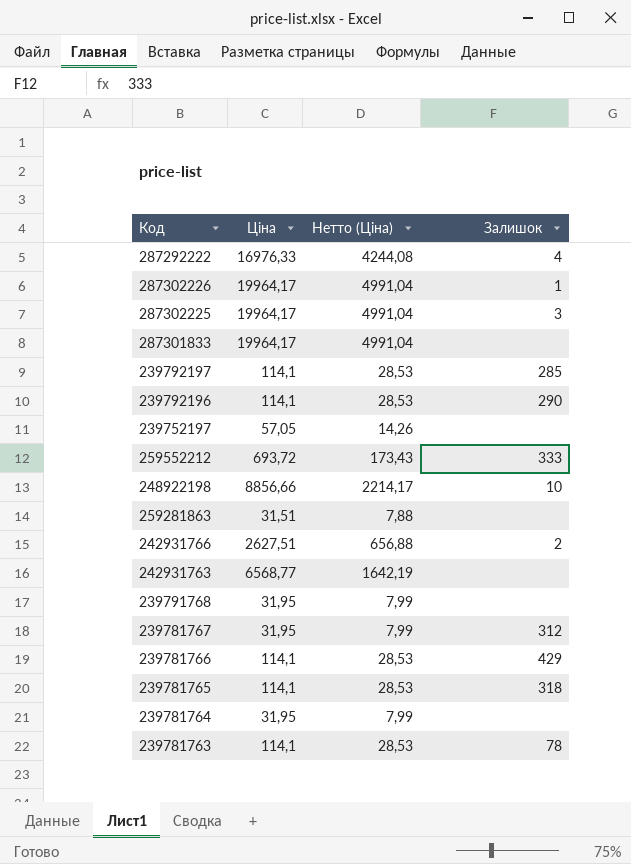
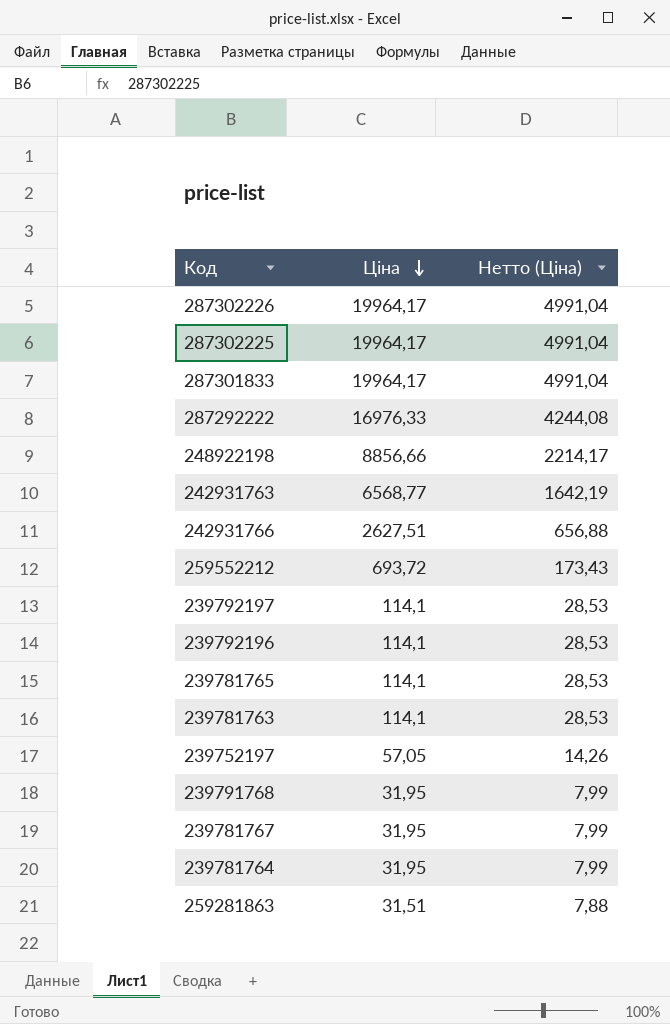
row order: none -> Ціна descending
column Залишок | position: 4 -> none
row 239781766: 114,1 | 28,53 | 429 -> none

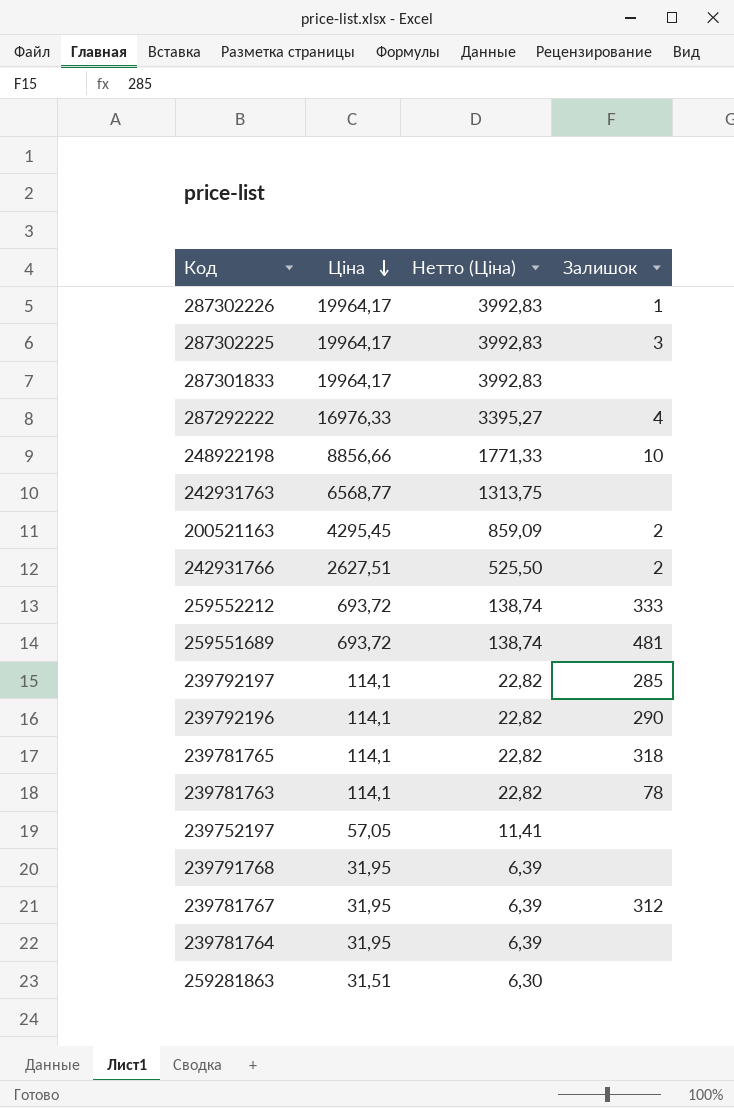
column Нетто (Ціна) | formula: [Ціна] * 0,25 -> [Ціна] * 0,2
column Залишок | position: none -> 4
row 200521163: none -> 4295,45 | 859,09 | 2
row 259551689: none -> 693,72 | 138,74 | 481

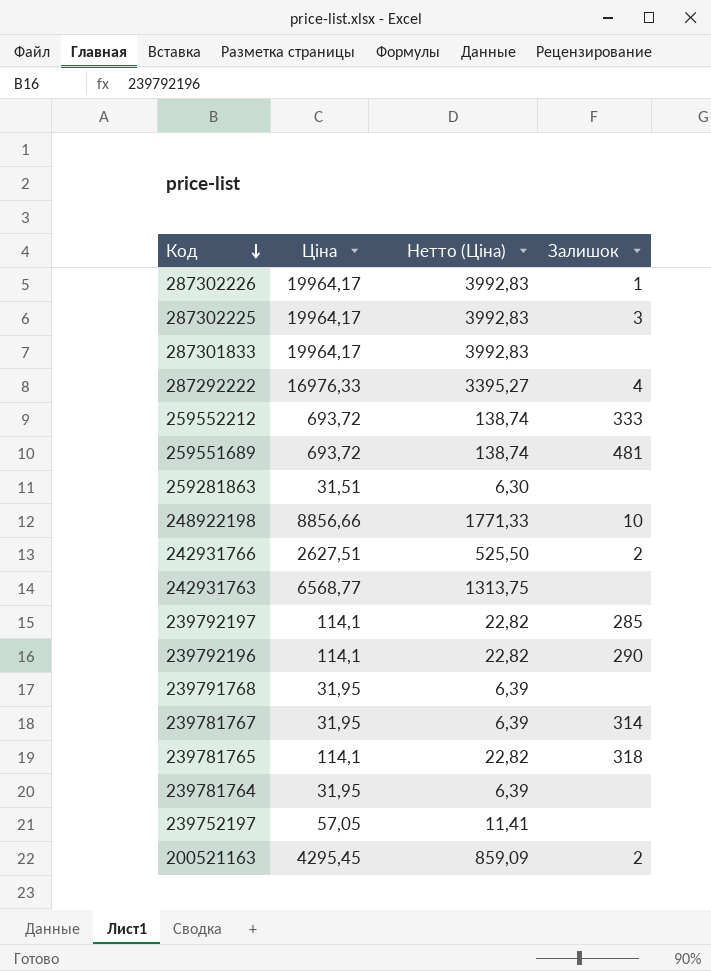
row order: Ціна descending -> Код descending
row 239781763: 114,1 | 22,82 | 78 -> none
239781767 | Залишок: 312 -> 314

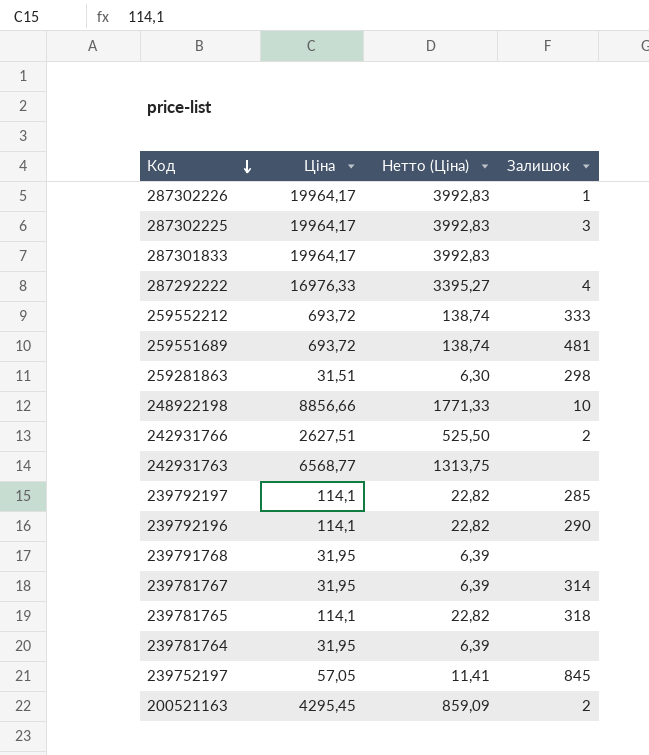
259281863 | Залишок: none -> 298
239752197 | Залишок: none -> 845

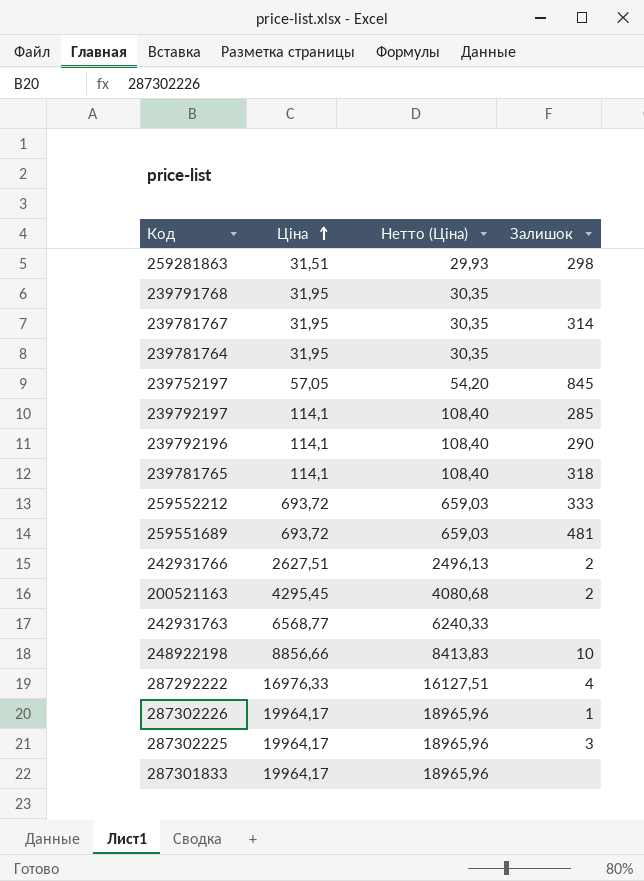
row order: Код descending -> Ціна ascending
column Нетто (Ціна) | formula: [Ціна] * 0,2 -> [Ціна] * 0,95

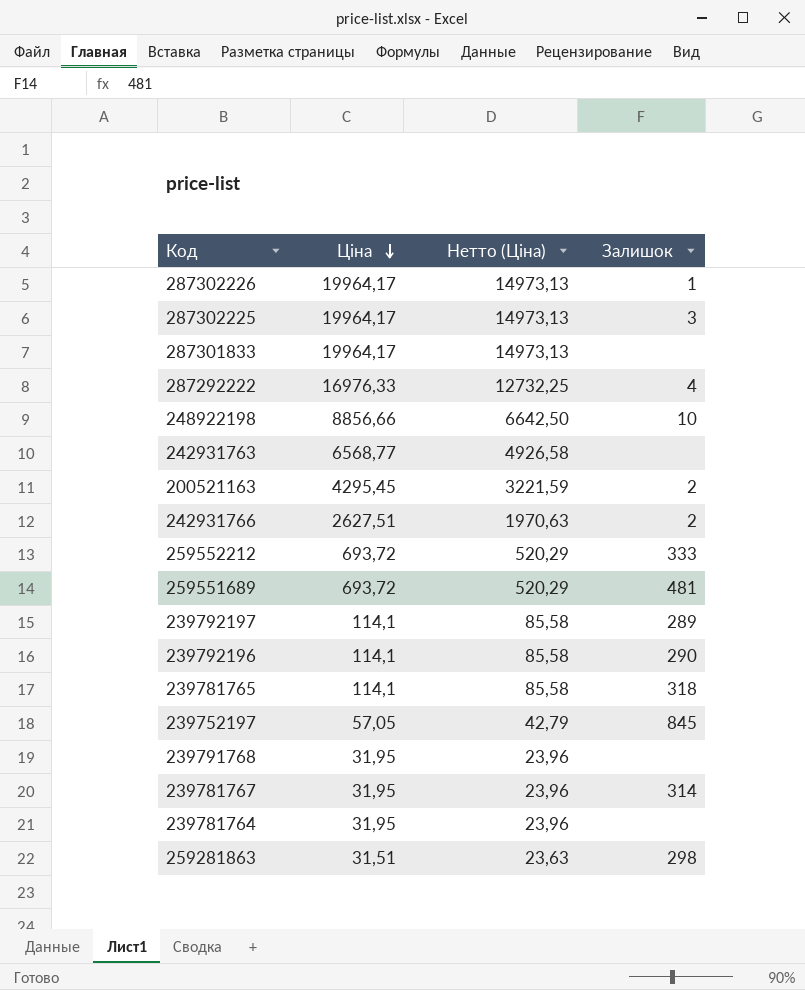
row order: Ціна ascending -> Ціна descending
column Нетто (Ціна) | formula: [Ціна] * 0,95 -> [Ціна] * 0,75
239792197 | Залишок: 285 -> 289

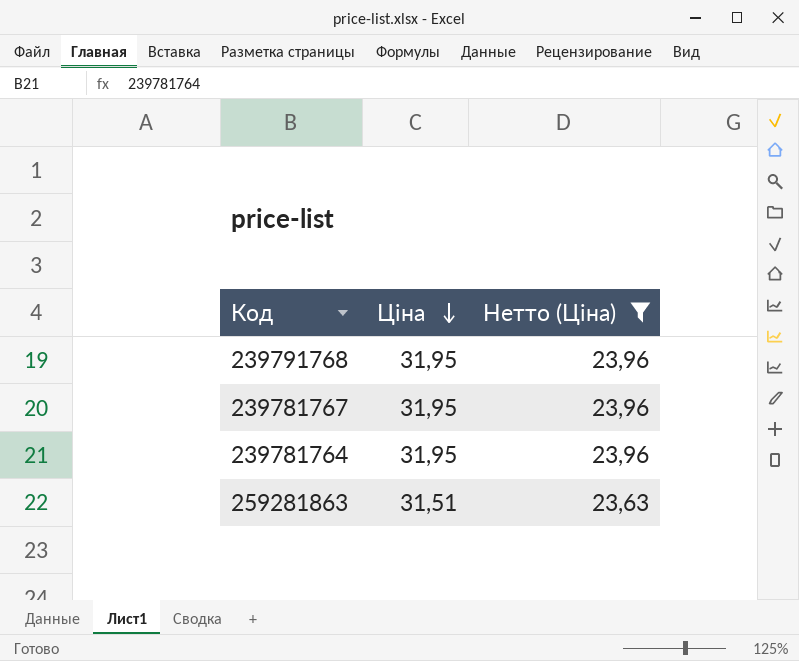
filter: none -> Нетто (Ціна) <= 23,96
column Залишок | position: 4 -> none

